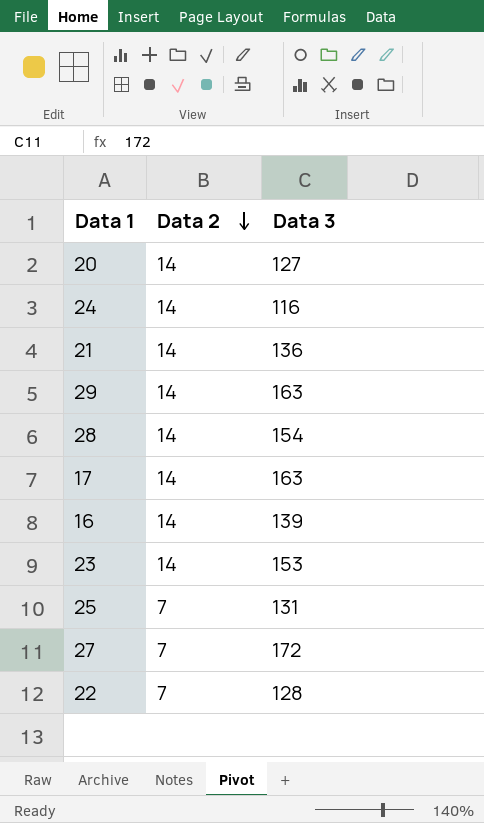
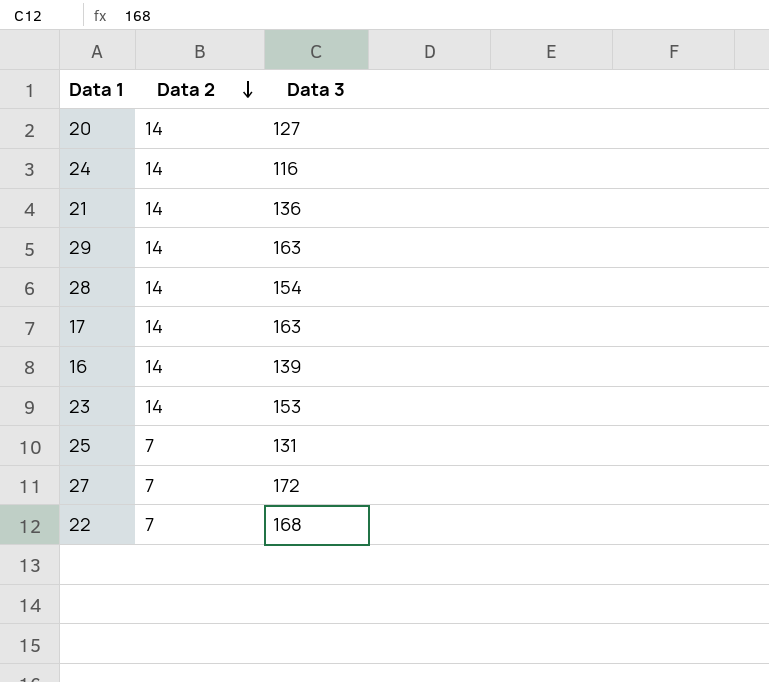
22 | Data 3: 128 -> 168

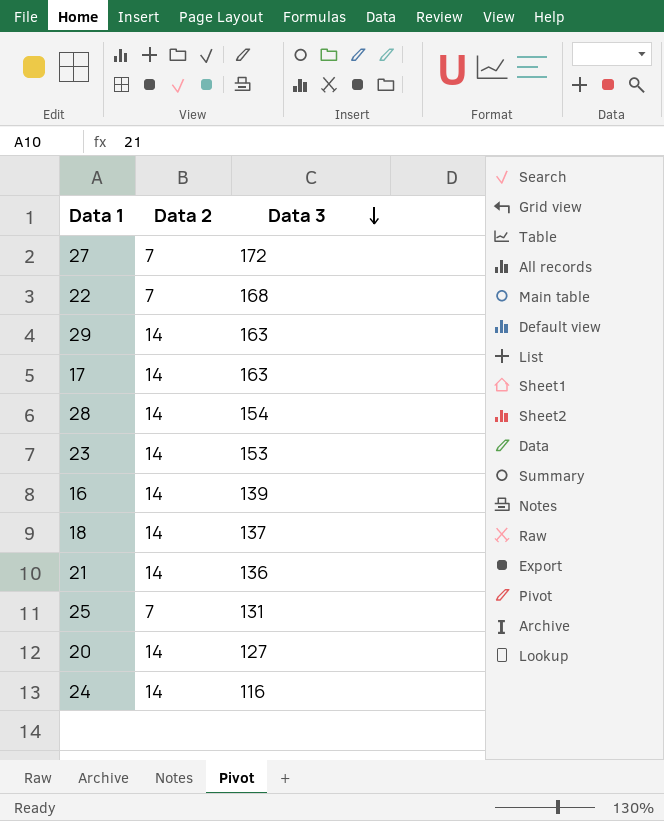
row order: Data 2 descending -> Data 3 descending
row 18: none -> 14 | 137

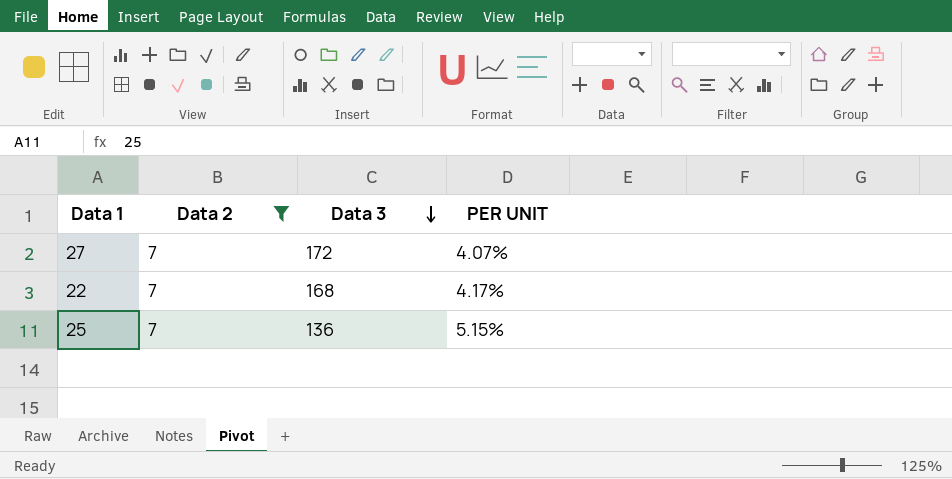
filter: none -> Data 2 = 7
column PER UNIT | formula: none -> [Data 2] / [Data 3]
25 | Data 3: 131 -> 136

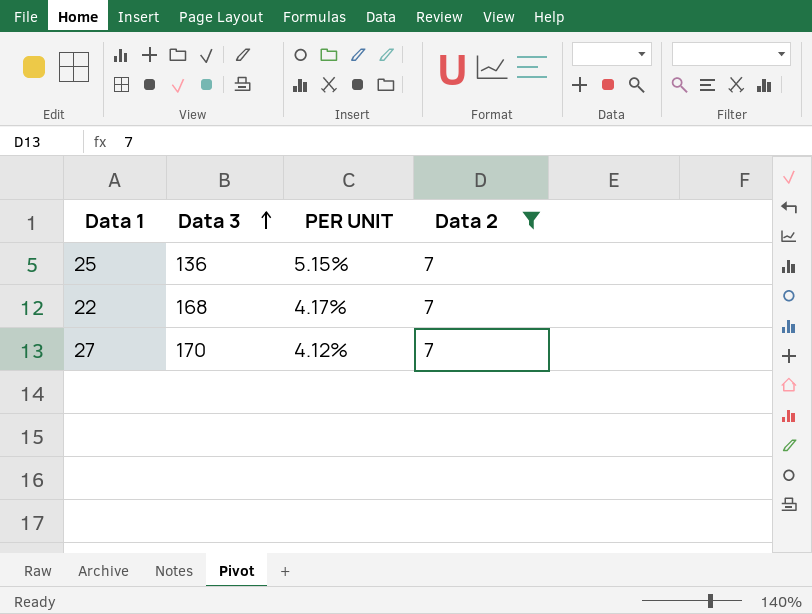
row order: Data 3 descending -> Data 3 ascending
column Data 2 | position: 2 -> 4
27 | Data 3: 172 -> 170
27 | PER UNIT: 4.07% -> 4.12%

